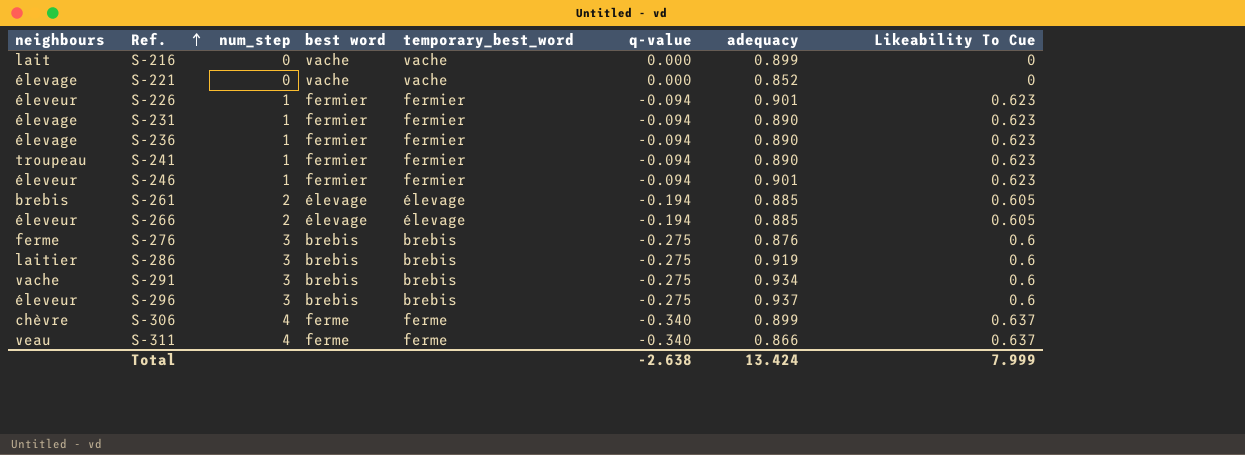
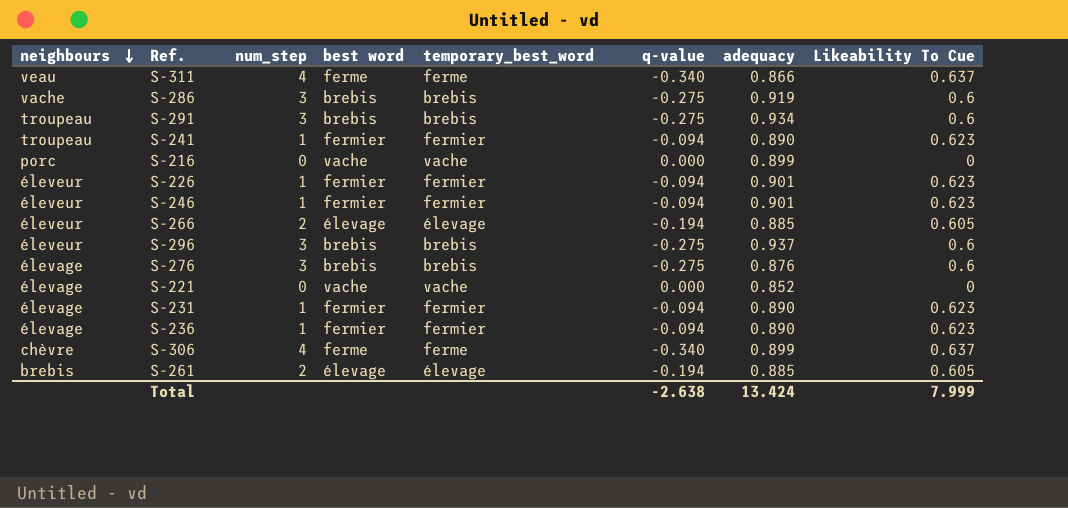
row order: Ref. ascending -> neighbours descending
S-286 | neighbours: laitier -> vache
S-291 | neighbours: vache -> troupeau
S-216 | neighbours: lait -> porc
S-276 | neighbours: ferme -> élevage

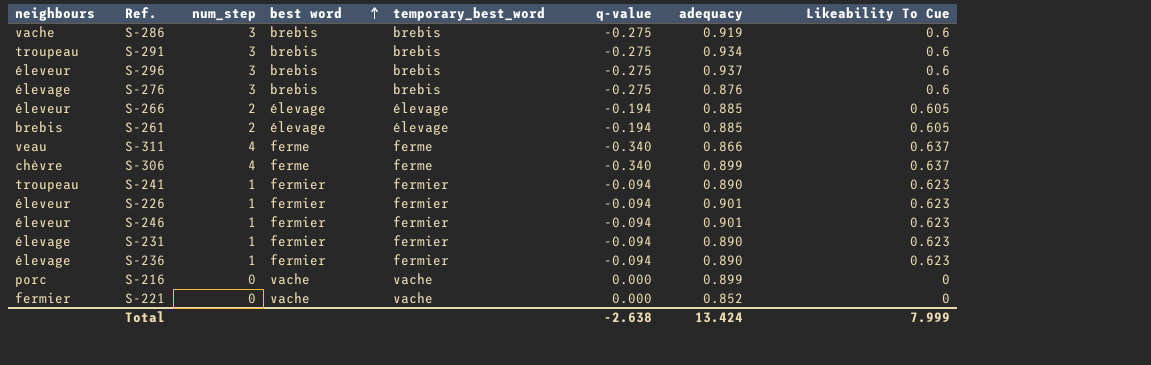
row order: neighbours descending -> best word ascending
S-221 | neighbours: élevage -> fermier

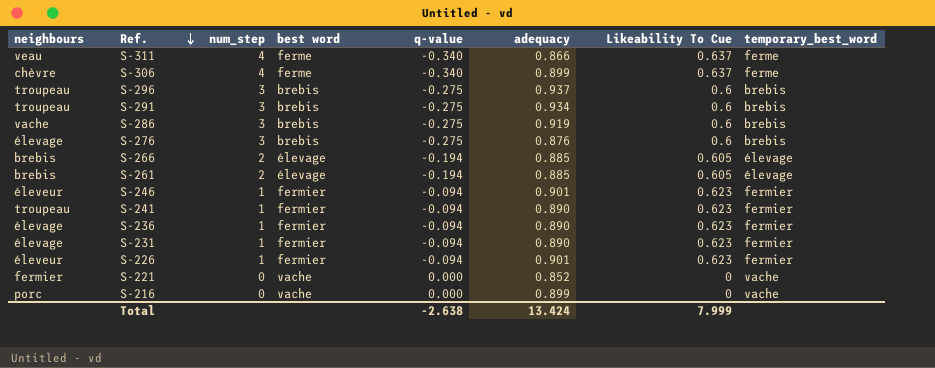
row order: best word ascending -> Ref. descending
column temporary_best_word | position: 5 -> 8
S-296 | neighbours: éleveur -> troupeau
S-266 | neighbours: éleveur -> brebis

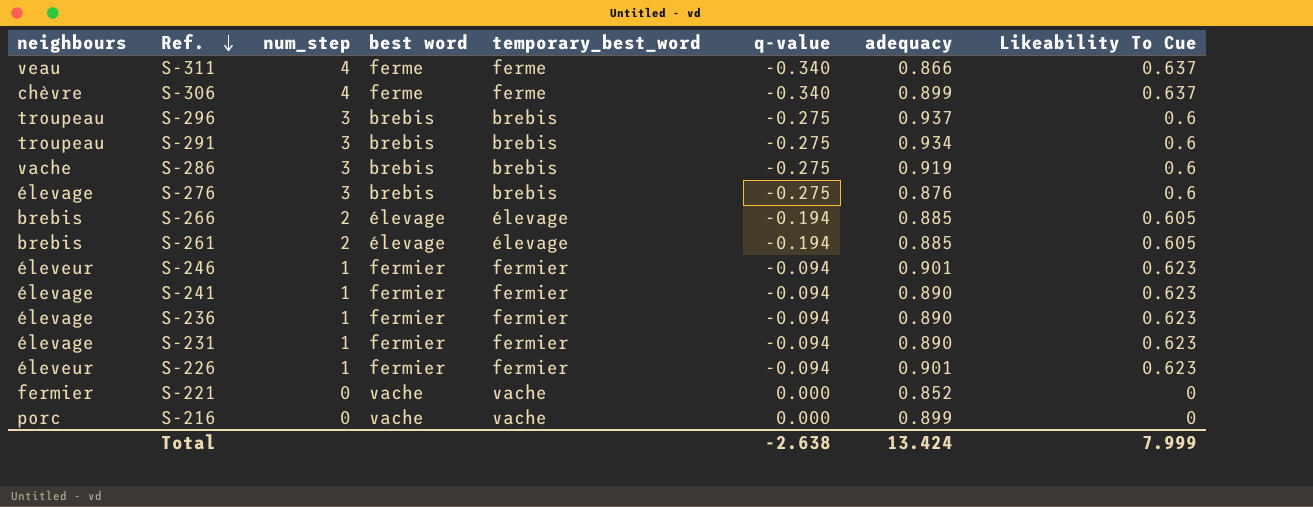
column temporary_best_word | position: 8 -> 5
S-241 | neighbours: troupeau -> élevage

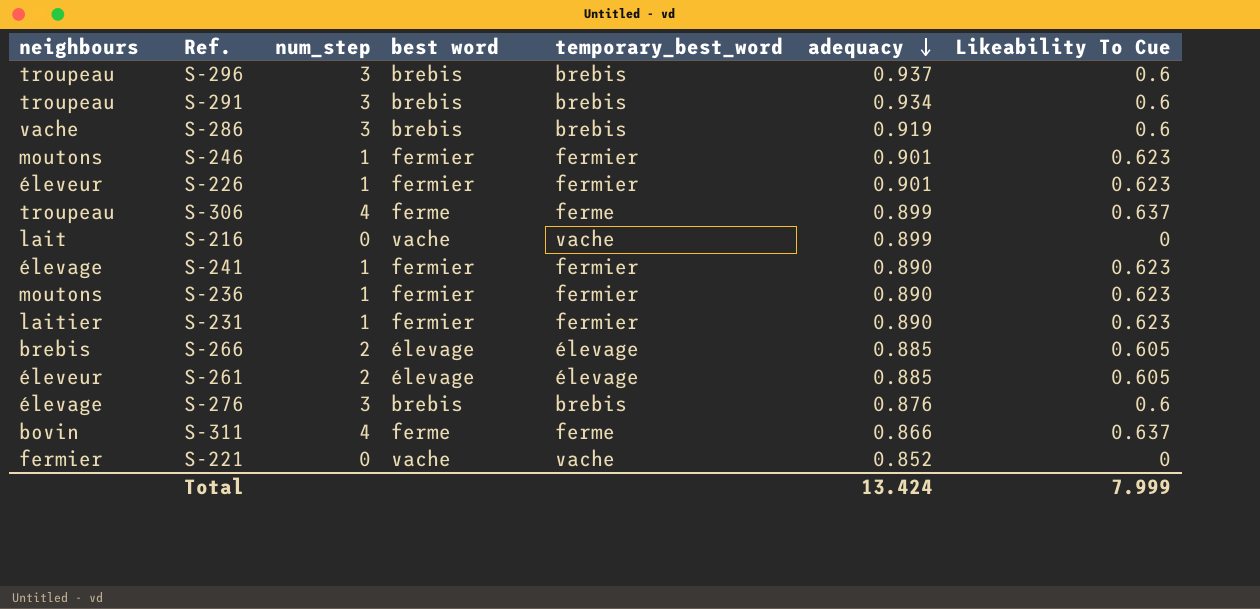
row order: Ref. descending -> adequacy descending
column q-value | position: 6 -> none
S-246 | neighbours: éleveur -> moutons
S-306 | neighbours: chèvre -> troupeau
S-216 | neighbours: porc -> lait
S-236 | neighbours: élevage -> moutons
S-231 | neighbours: élevage -> laitier
S-261 | neighbours: brebis -> éleveur
S-311 | neighbours: veau -> bovin

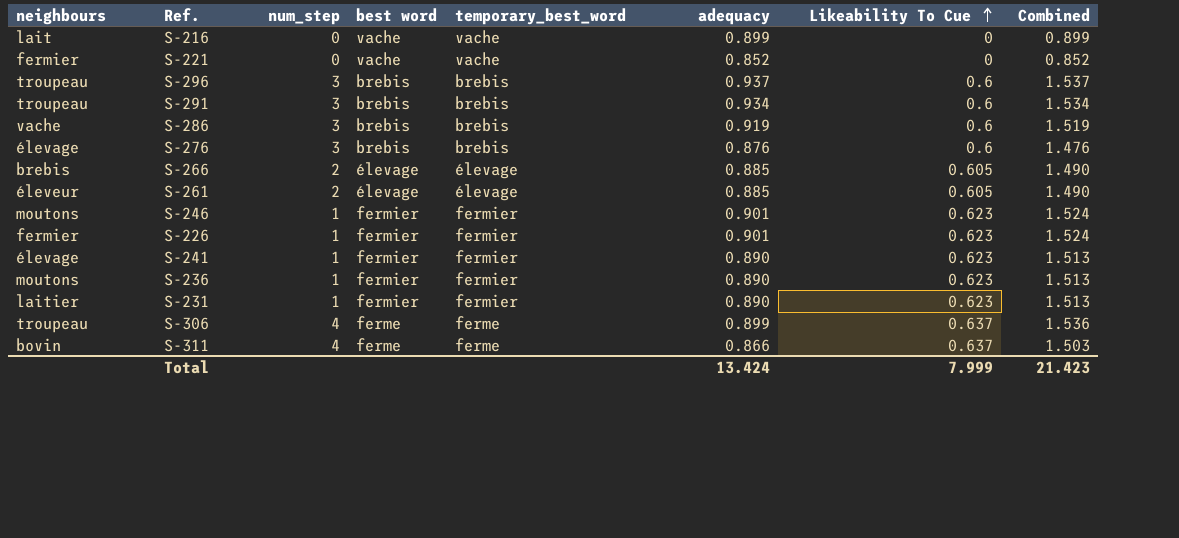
row order: adequacy descending -> Likeability To Cue ascending
column Combined | formula: none -> [adequacy] + [Likeability To Cue]
S-226 | neighbours: éleveur -> fermier

